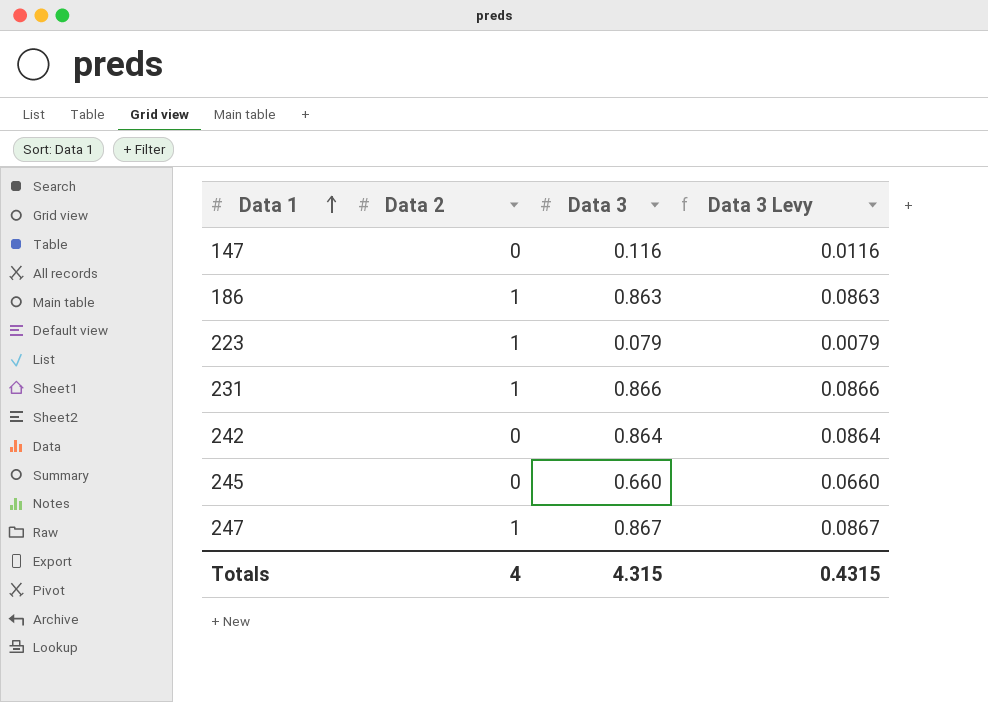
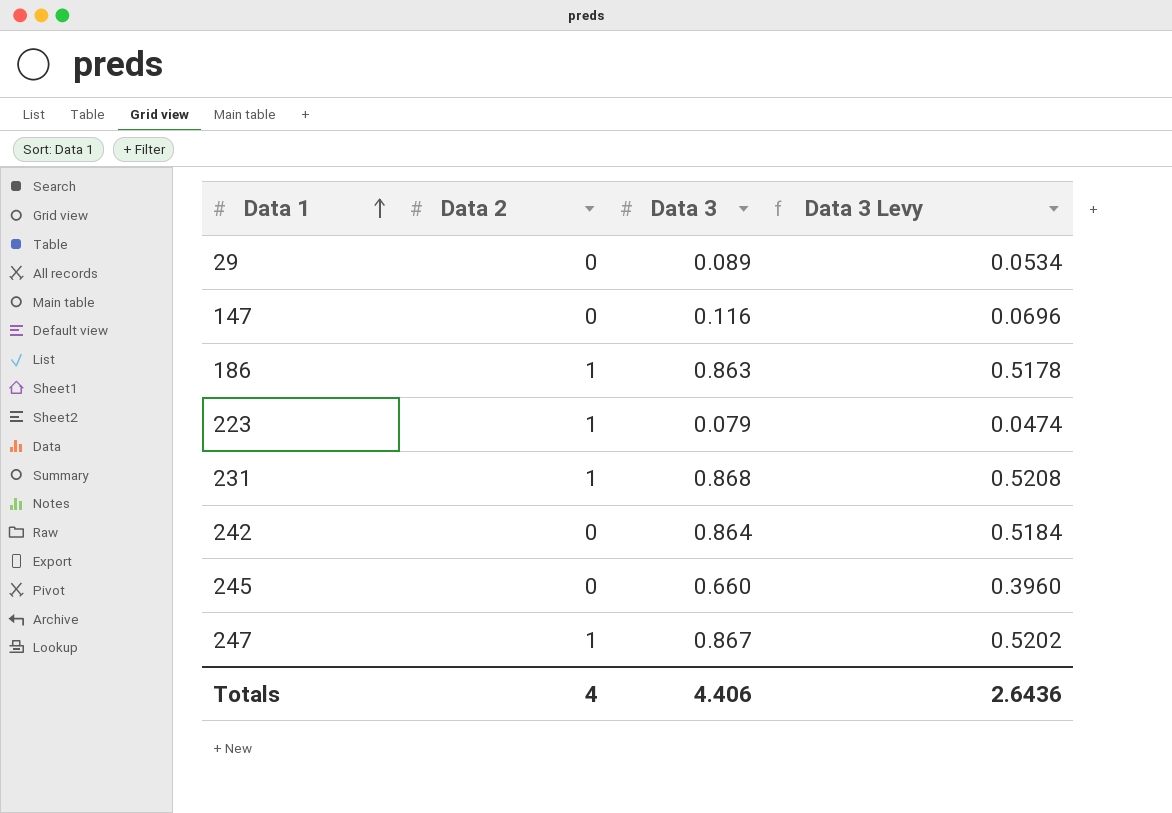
column Data 3 Levy | formula: [Data 3] * 0.1 -> [Data 3] * 0.6
row 29: none -> 0 | 0.089 | 0.0534
231 | Data 3: 0.866 -> 0.868
Totals | Data 3: 4.315 -> 4.406
Totals | Data 3 Levy: 0.4315 -> 2.6436

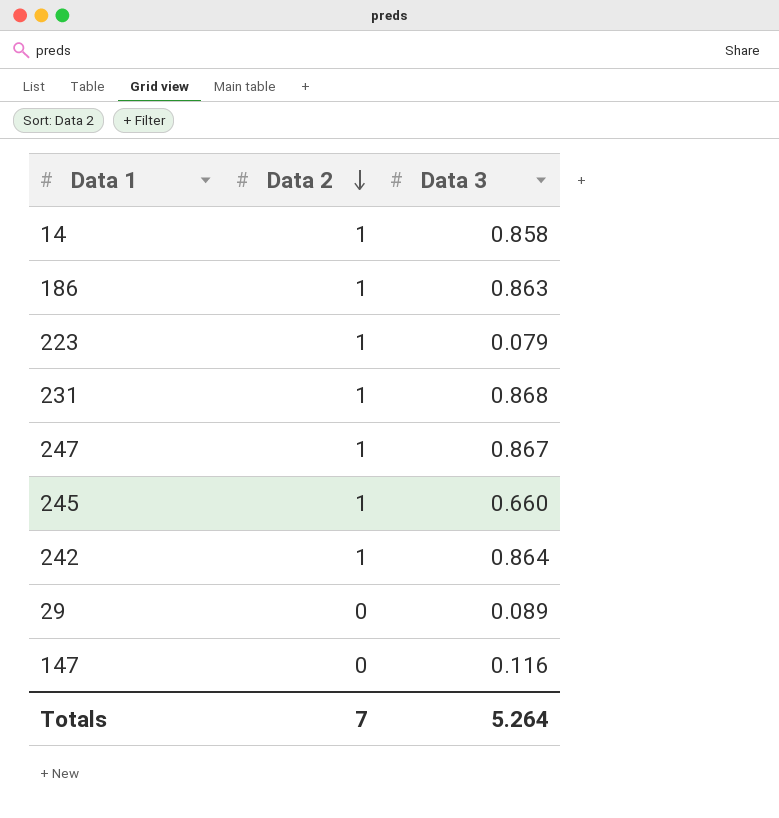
row order: Data 1 ascending -> Data 2 descending
column Data 3 Levy | formula: [Data 3] * 0.6 -> none
row 14: none -> 1 | 0.858
245 | Data 2: 0 -> 1
242 | Data 2: 0 -> 1
Totals | Data 2: 4 -> 7
Totals | Data 3: 4.406 -> 5.264

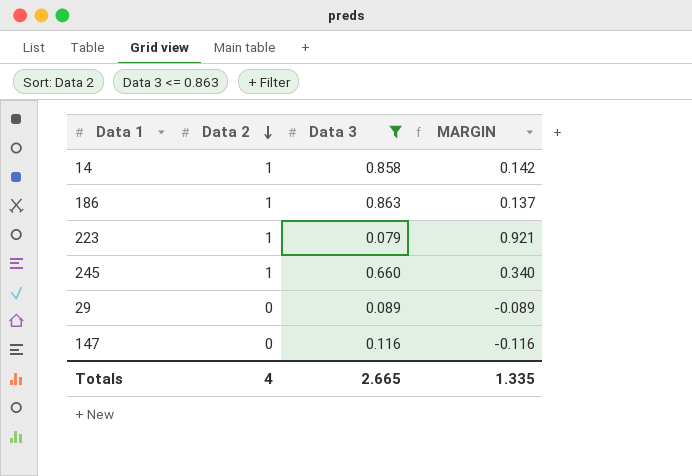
filter: none -> Data 3 <= 0.863
column MARGIN | formula: none -> [Data 2] - [Data 3]
Totals | Data 2: 7 -> 4
Totals | Data 3: 5.264 -> 2.665

